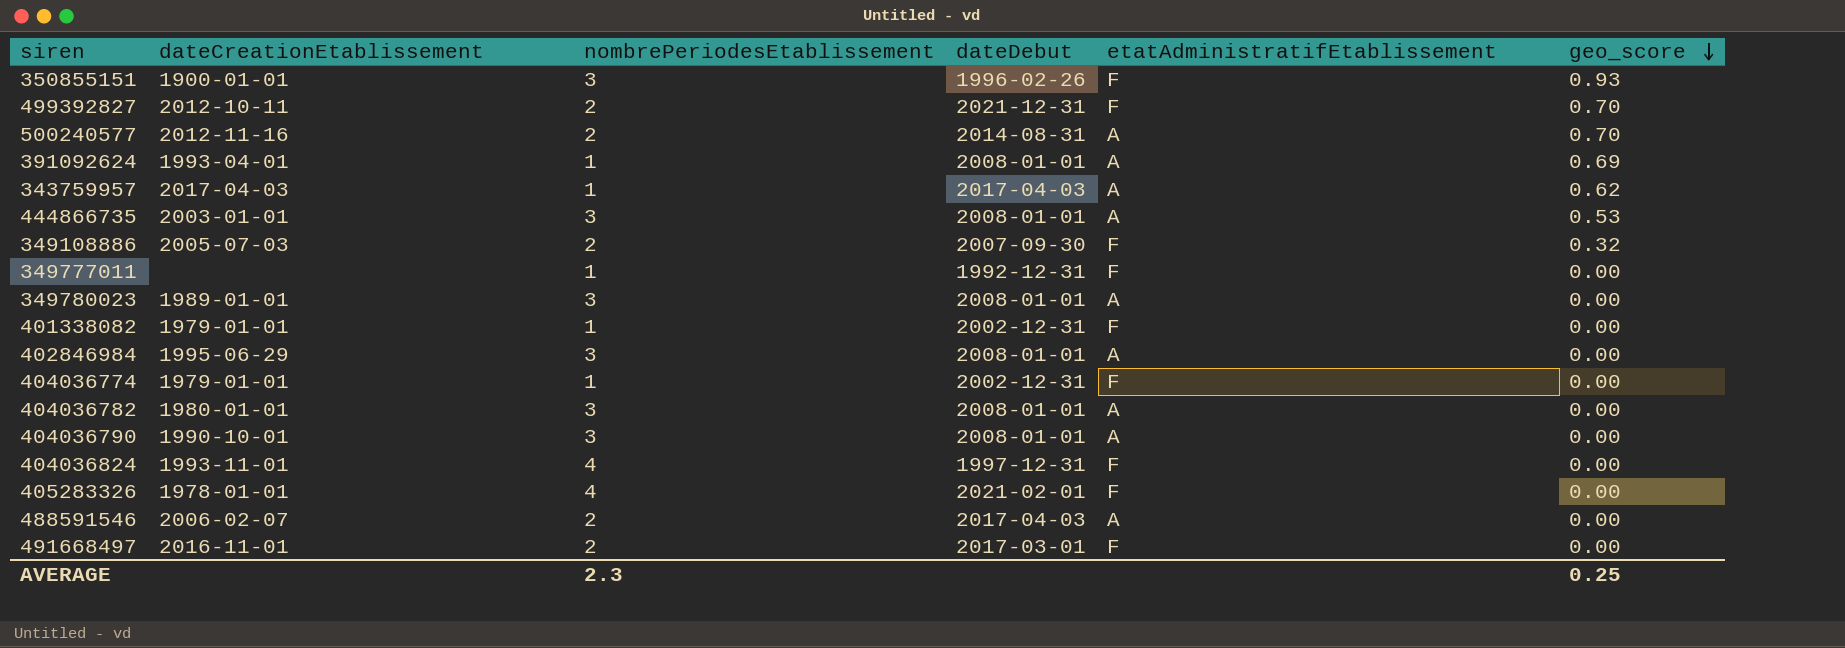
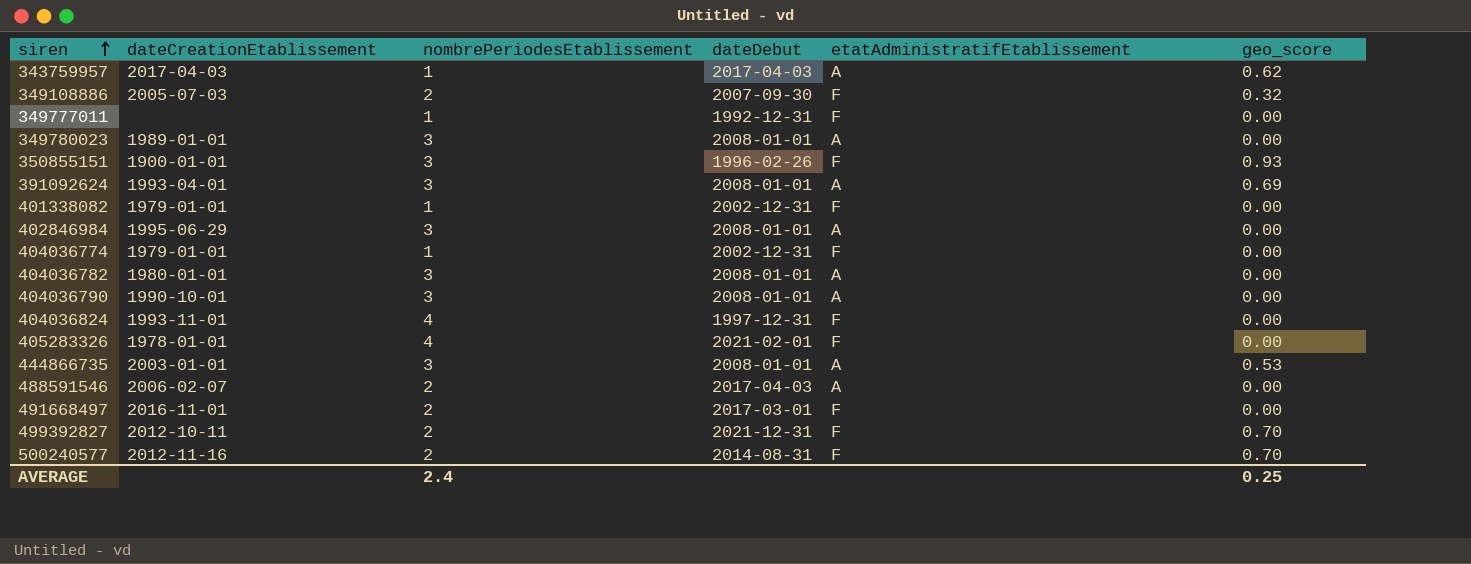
row order: geo_score descending -> siren ascending
391092624 | nombrePeriodesEtablissement: 1 -> 3
500240577 | etatAdministratifEtablissement: A -> F
AVERAGE | nombrePeriodesEtablissement: 2.3 -> 2.4

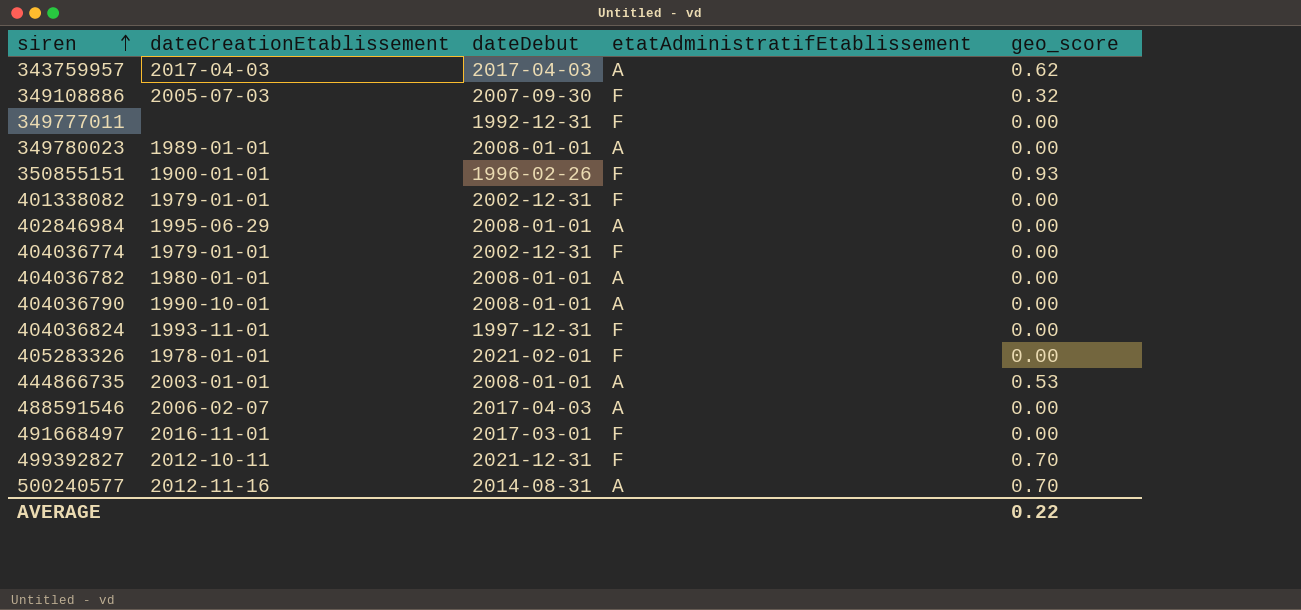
column nombrePeriodesEtablissement | position: 3 -> none
row 391092624: 1993-04-01 | 3 | 2008-01-01 | A | 0.69 -> none
500240577 | etatAdministratifEtablissement: F -> A
AVERAGE | geo_score: 0.25 -> 0.22

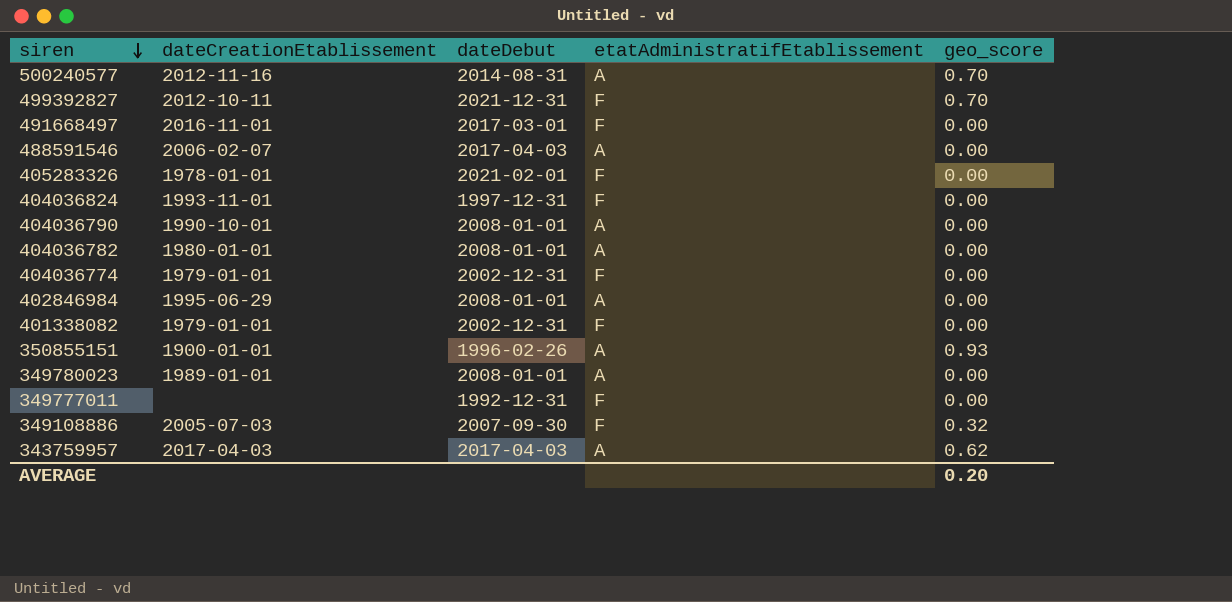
row order: siren ascending -> siren descending
row 444866735: 2003-01-01 | 2008-01-01 | A | 0.53 -> none
350855151 | etatAdministratifEtablissement: F -> A
AVERAGE | geo_score: 0.22 -> 0.20

